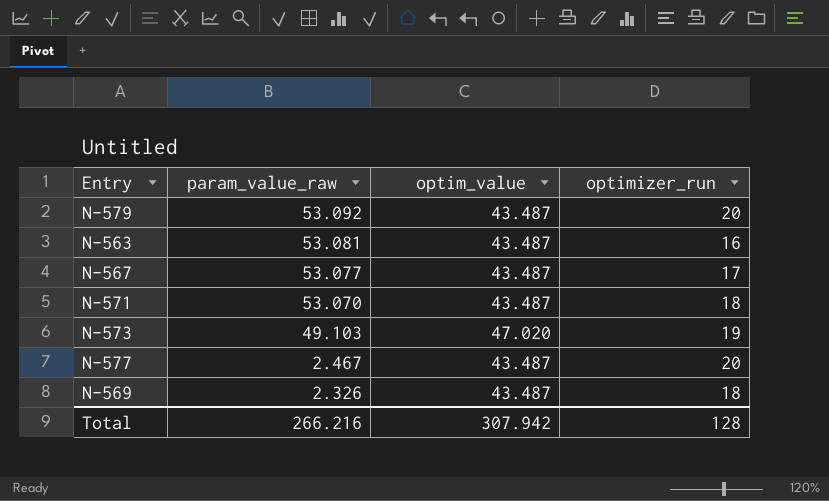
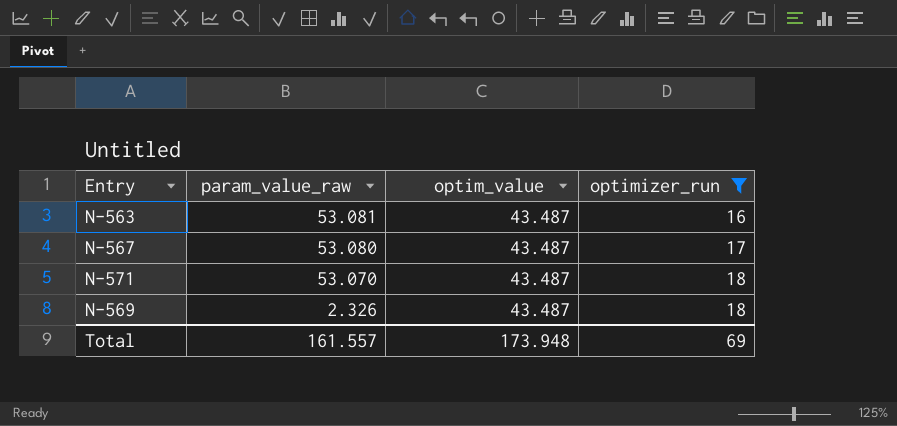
filter: none -> optimizer_run <= 18
N-567 | param_value_raw: 53.077 -> 53.080
Total | param_value_raw: 266.216 -> 161.557
Total | optim_value: 307.942 -> 173.948
Total | optimizer_run: 128 -> 69

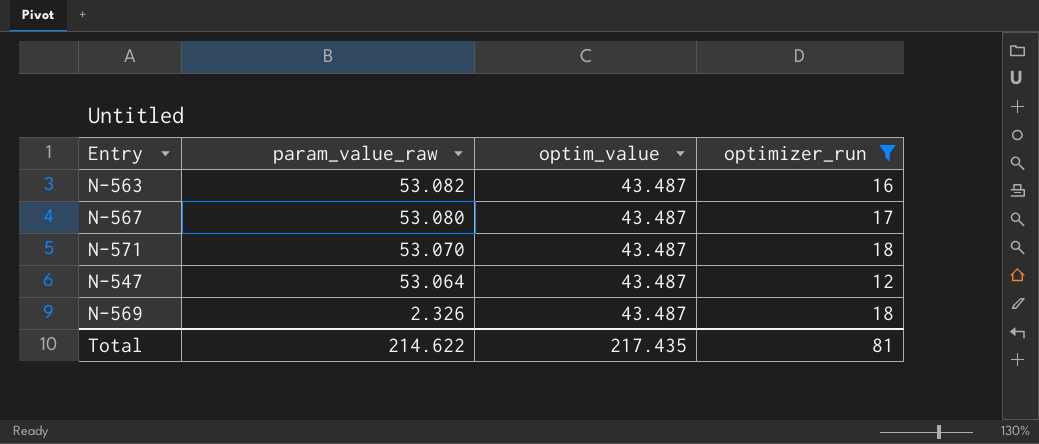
N-563 | param_value_raw: 53.081 -> 53.082
row N-547: none -> 53.064 | 43.487 | 12
Total | param_value_raw: 161.557 -> 214.622
Total | optim_value: 173.948 -> 217.435
Total | optimizer_run: 69 -> 81

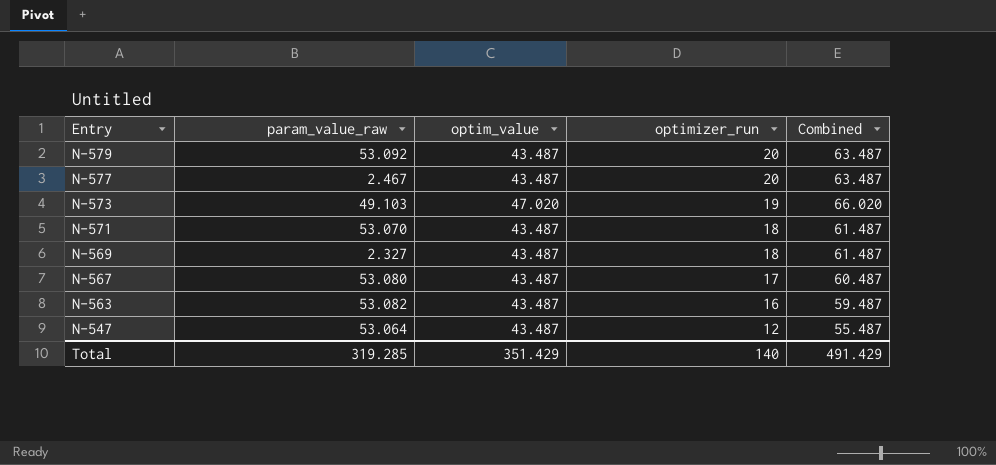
filter: optimizer_run <= 18 -> none
row order: param_value_raw descending -> Entry descending
column Combined | formula: none -> [optim_value] + [optimizer_run]
N-569 | param_value_raw: 2.326 -> 2.327
Total | param_value_raw: 214.622 -> 319.285
Total | optim_value: 217.435 -> 351.429
Total | optimizer_run: 81 -> 140

